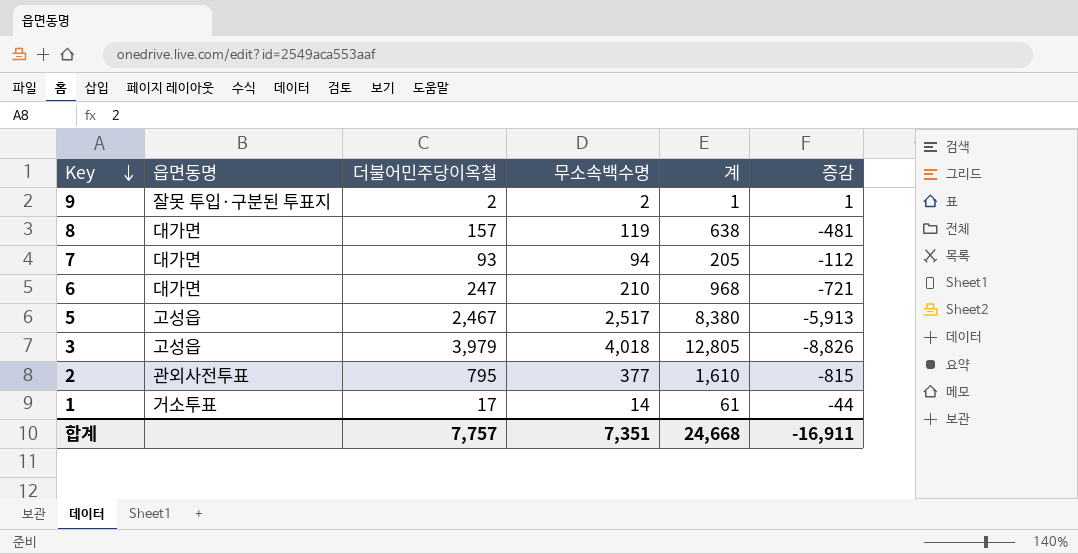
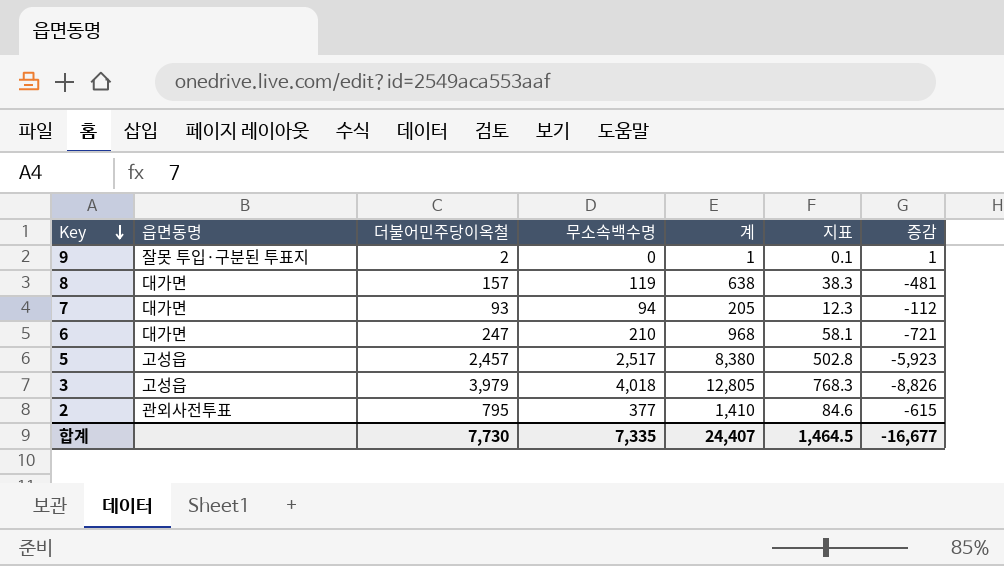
column 지표 | formula: none -> [계] * 0.06
row 1: 거소투표 | 17 | 14 | 61 | -44 -> none
9 | 무소속백수명: 2 -> 0
5 | 더불어민주당이옥철: 2,467 -> 2,457
5 | 증감: -5,913 -> -5,923
2 | 계: 1,610 -> 1,410
2 | 증감: -815 -> -615
합계 | 더불어민주당이옥철: 7,757 -> 7,730
합계 | 무소속백수명: 7,351 -> 7,335
합계 | 계: 24,668 -> 24,407
합계 | 증감: -16,911 -> -16,677

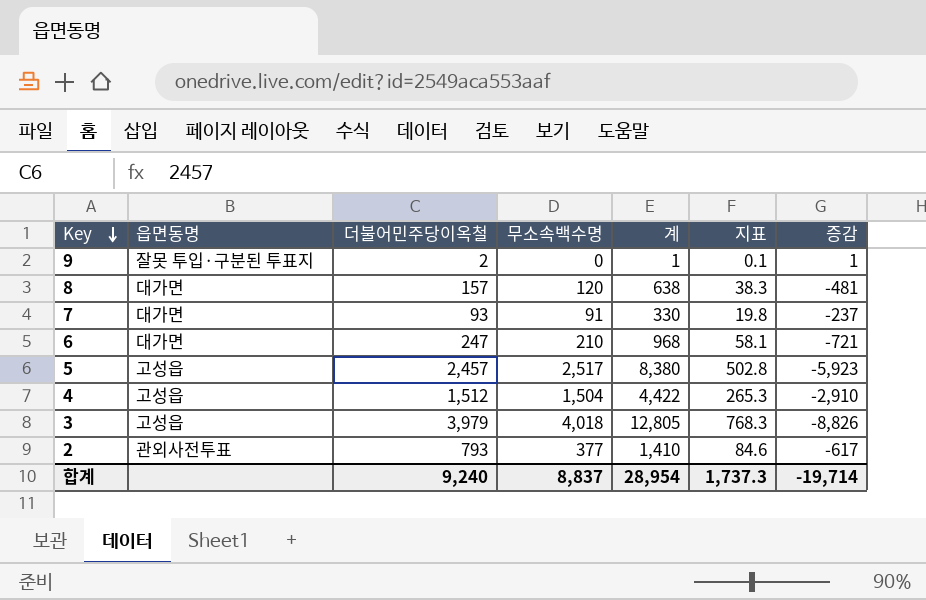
8 | 무소속백수명: 119 -> 120
7 | 무소속백수명: 94 -> 91
7 | 계: 205 -> 330
7 | 지표: 12.3 -> 19.8
7 | 증감: -112 -> -237
row 4: none -> 고성읍 | 1,512 | 1,504 | 4,422 | 265.3 | -2,910
2 | 더불어민주당이옥철: 795 -> 793
2 | 증감: -615 -> -617
합계 | 더불어민주당이옥철: 7,730 -> 9,240
합계 | 무소속백수명: 7,335 -> 8,837
합계 | 계: 24,407 -> 28,954
합계 | 지표: 1,464.5 -> 1,737.3
합계 | 증감: -16,677 -> -19,714

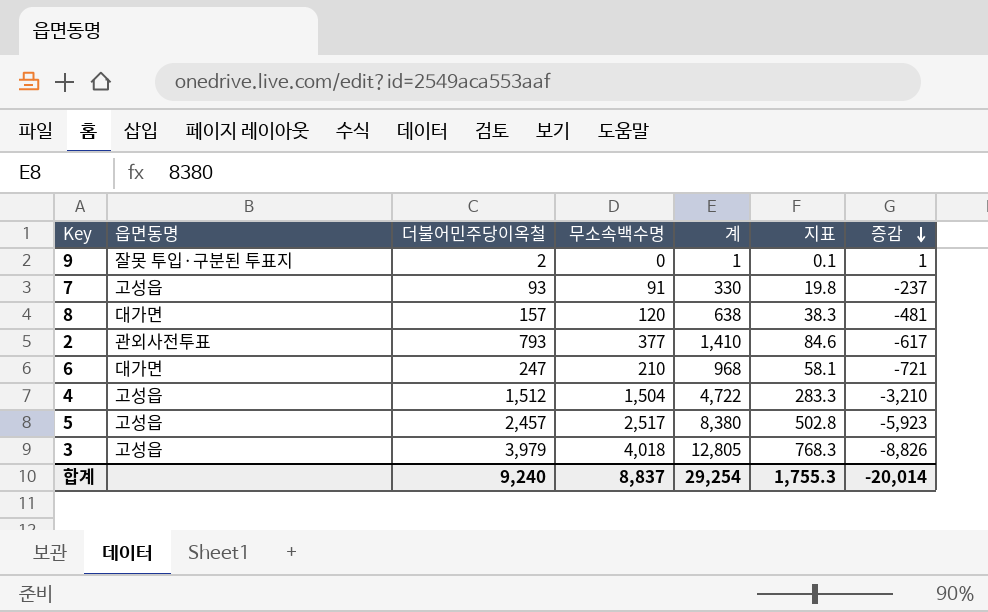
row order: Key descending -> 증감 descending
7 | 읍면동명: 대가면 -> 고성읍
4 | 계: 4,422 -> 4,722
4 | 지표: 265.3 -> 283.3
4 | 증감: -2,910 -> -3,210
합계 | 계: 28,954 -> 29,254
합계 | 지표: 1,737.3 -> 1,755.3
합계 | 증감: -19,714 -> -20,014

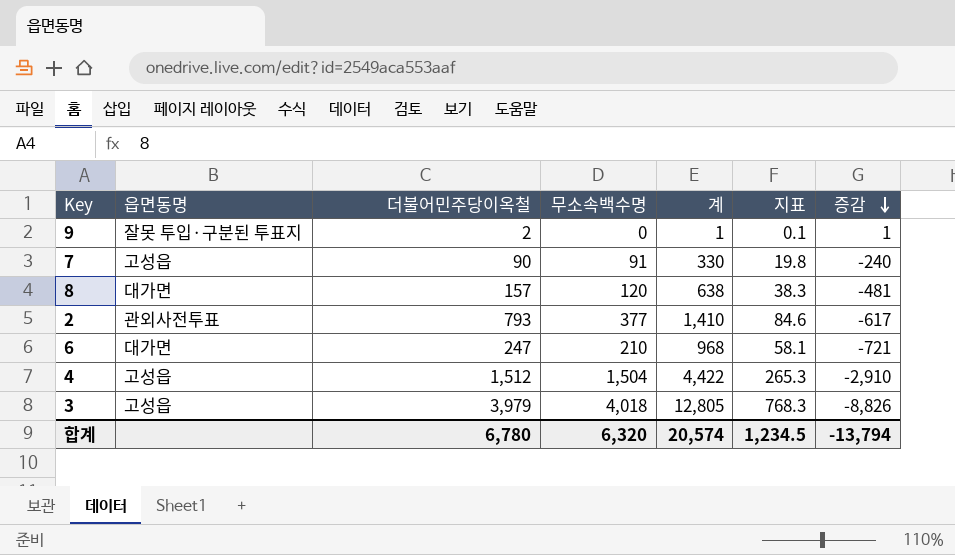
row 5: 고성읍 | 2,457 | 2,517 | 8,380 | 502.8 | -5,923 -> none
7 | 더불어민주당이옥철: 93 -> 90
7 | 증감: -237 -> -240
4 | 계: 4,722 -> 4,422
4 | 지표: 283.3 -> 265.3
4 | 증감: -3,210 -> -2,910
합계 | 더불어민주당이옥철: 9,240 -> 6,780
합계 | 무소속백수명: 8,837 -> 6,320
합계 | 계: 29,254 -> 20,574
합계 | 지표: 1,755.3 -> 1,234.5
합계 | 증감: -20,014 -> -13,794

